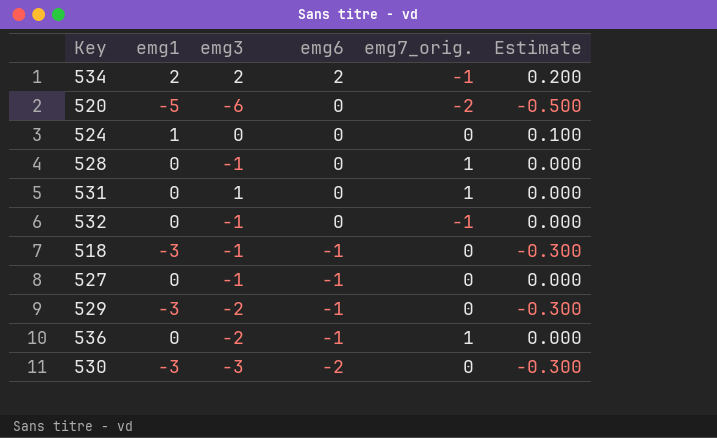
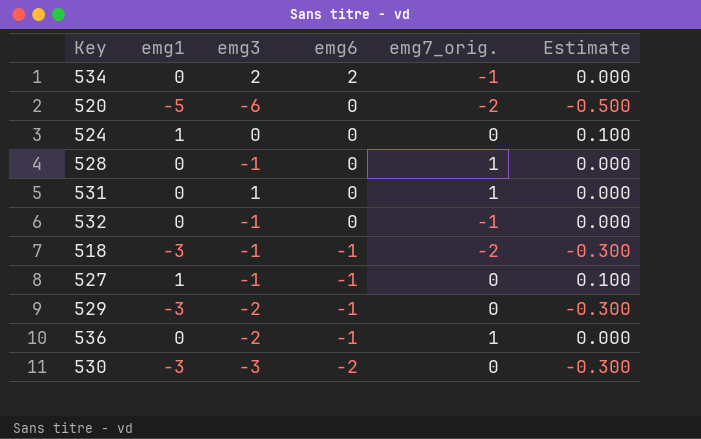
534 | emg1: 2 -> 0
534 | Estimate: 0.200 -> 0.000
518 | emg7_orig.: 0 -> -2
527 | emg1: 0 -> 1
527 | Estimate: 0.000 -> 0.100

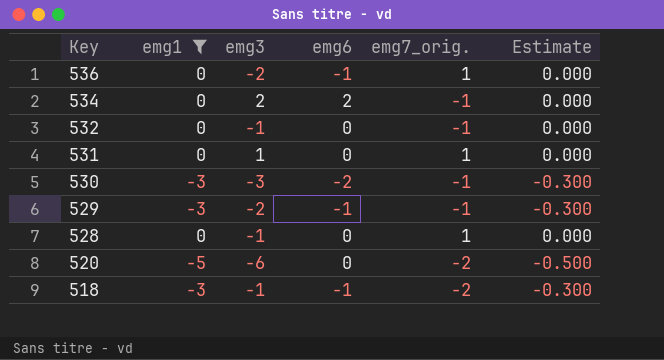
filter: none -> emg1 != 1
row order: emg6 descending -> Key descending
530 | emg7_orig.: 0 -> -1
529 | emg7_orig.: 0 -> -1

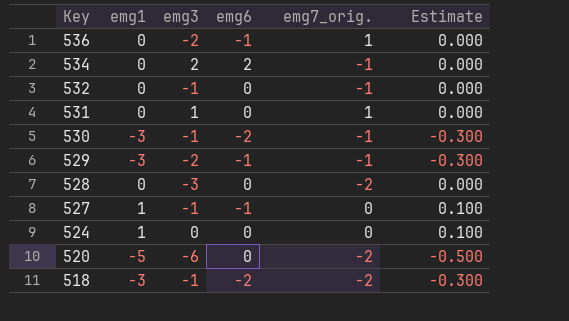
filter: emg1 != 1 -> none
530 | emg3: -3 -> -1
528 | emg3: -1 -> -3
528 | emg7_orig.: 1 -> -2
518 | emg6: -1 -> -2

